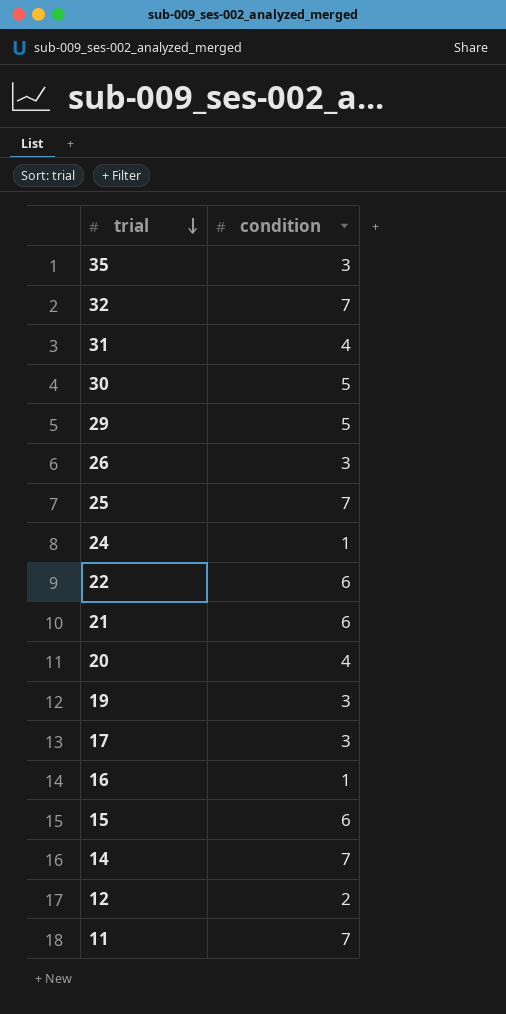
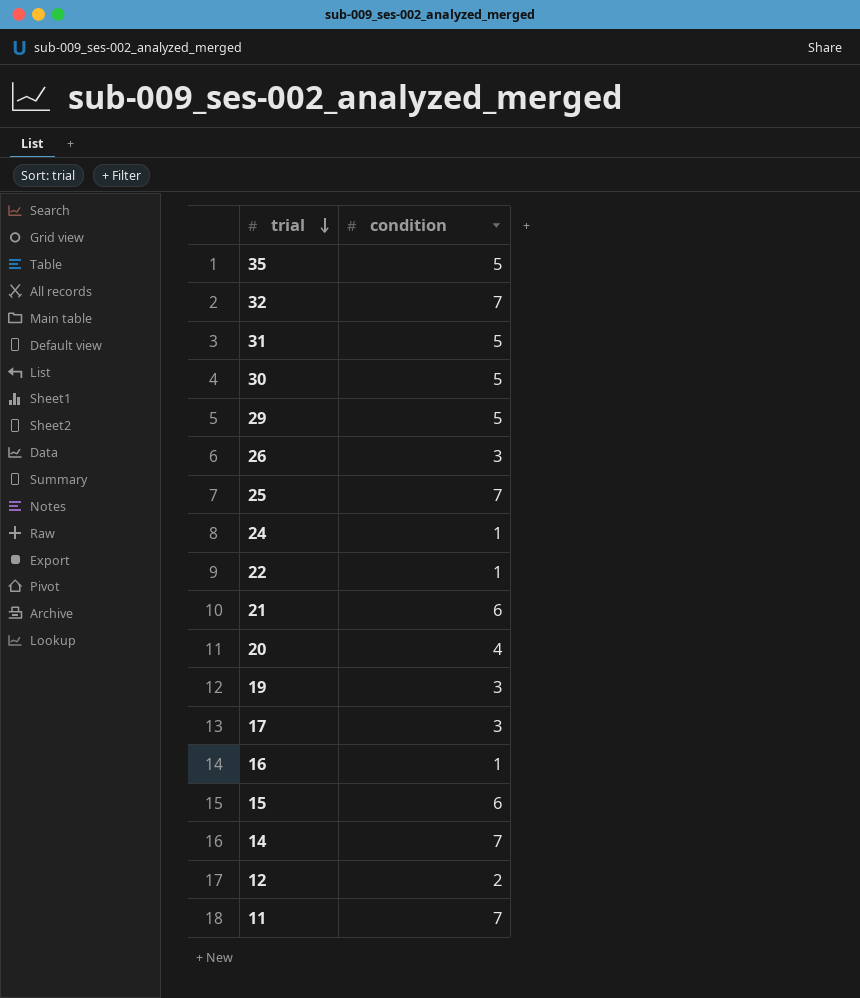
35 | condition: 3 -> 5
31 | condition: 4 -> 5
22 | condition: 6 -> 1

